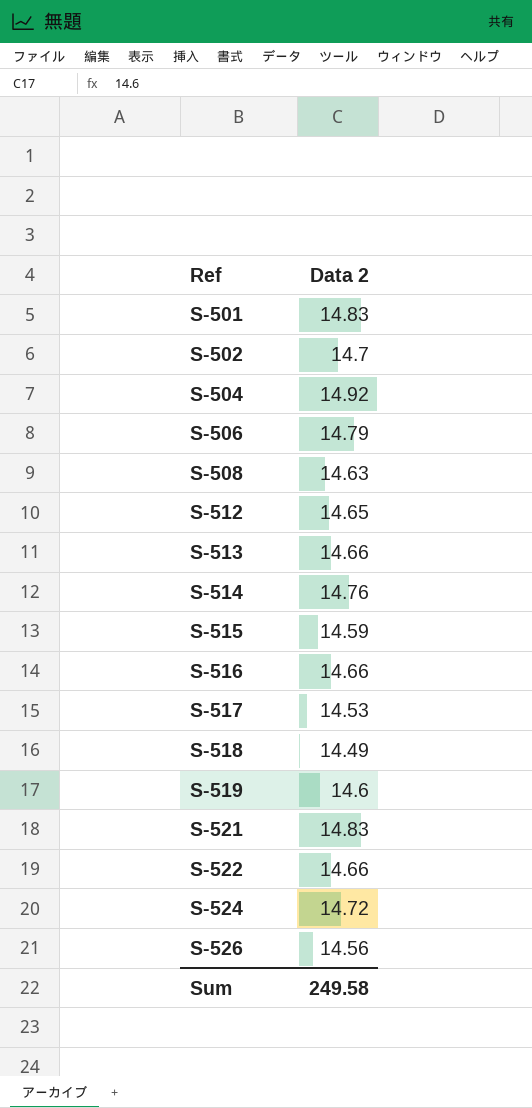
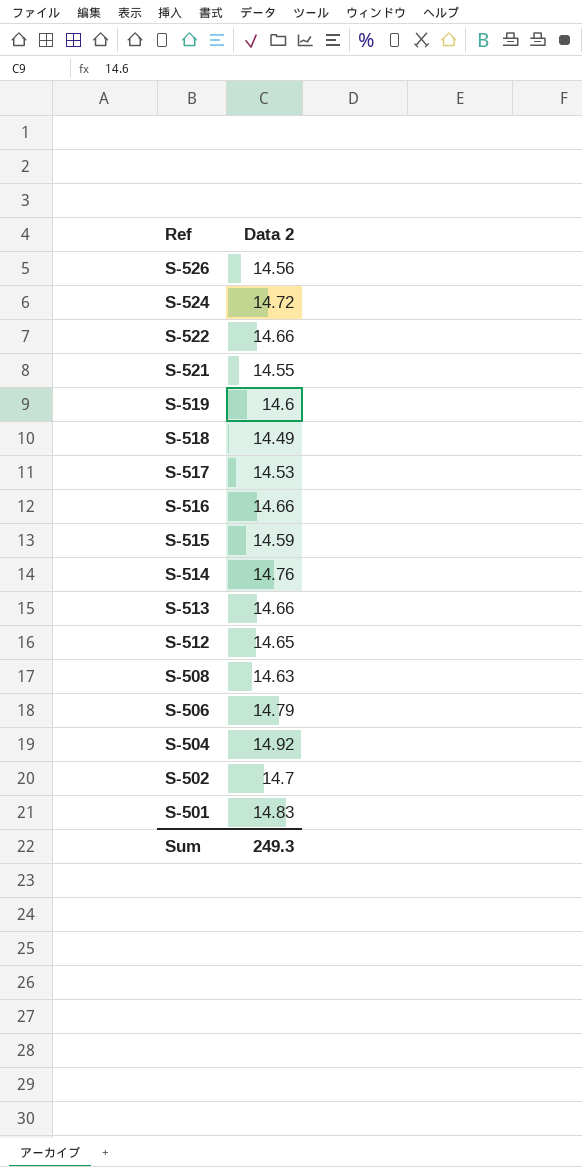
row order: Ref ascending -> Ref descending
S-521 | Data 2: 14.83 -> 14.55
Sum | Data 2: 249.58 -> 249.3

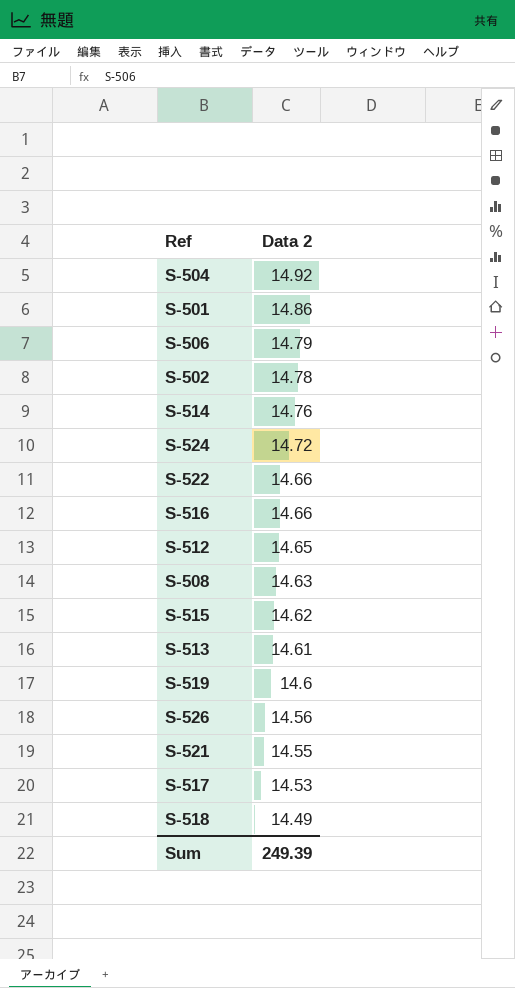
row order: Ref descending -> Data 2 descending
S-501 | Data 2: 14.83 -> 14.86
S-502 | Data 2: 14.7 -> 14.78
S-515 | Data 2: 14.59 -> 14.62
S-513 | Data 2: 14.66 -> 14.61
Sum | Data 2: 249.3 -> 249.39

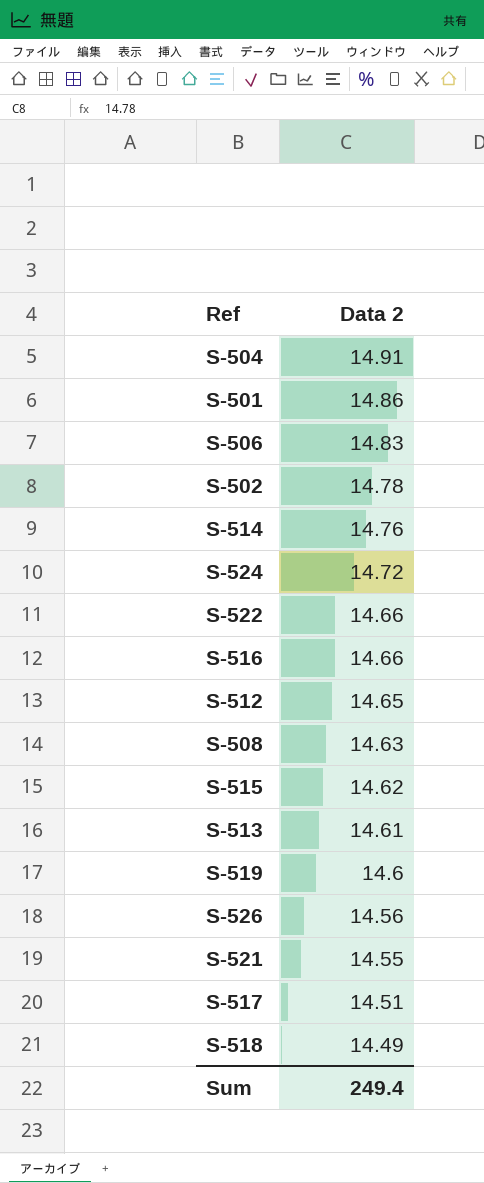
S-504 | Data 2: 14.92 -> 14.91
S-506 | Data 2: 14.79 -> 14.83
S-517 | Data 2: 14.53 -> 14.51
Sum | Data 2: 249.39 -> 249.4

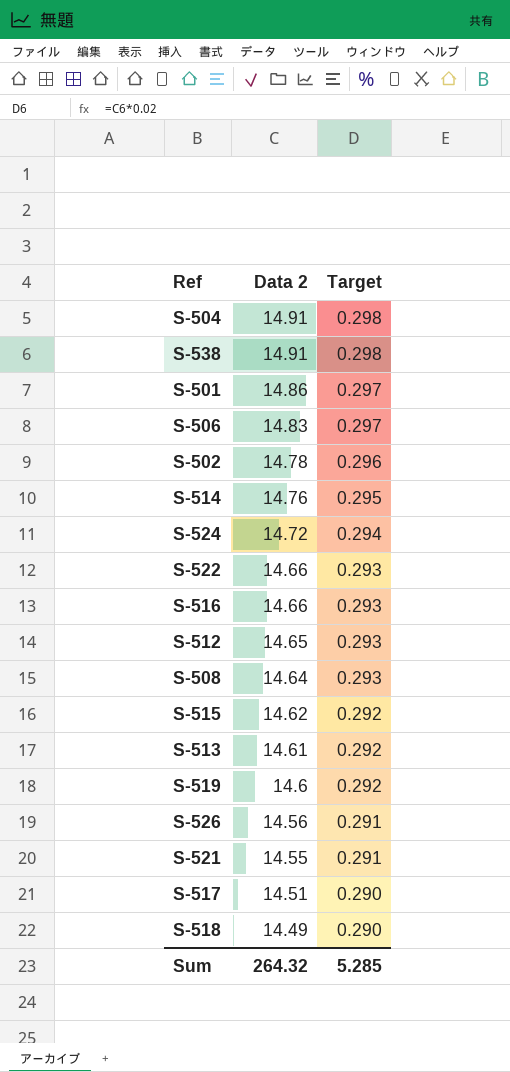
column Target | formula: none -> [Data 2] * 0.02
row S-538: none -> 14.91 | 0.298
S-508 | Data 2: 14.63 -> 14.64
Sum | Data 2: 249.4 -> 264.32

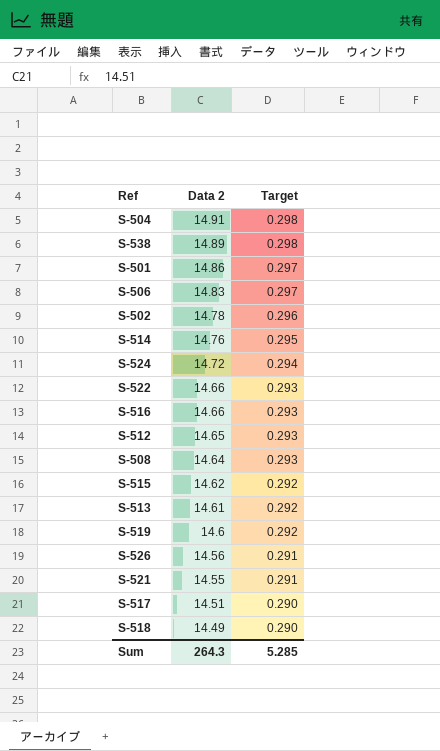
S-538 | Data 2: 14.91 -> 14.89
Sum | Data 2: 264.32 -> 264.3

